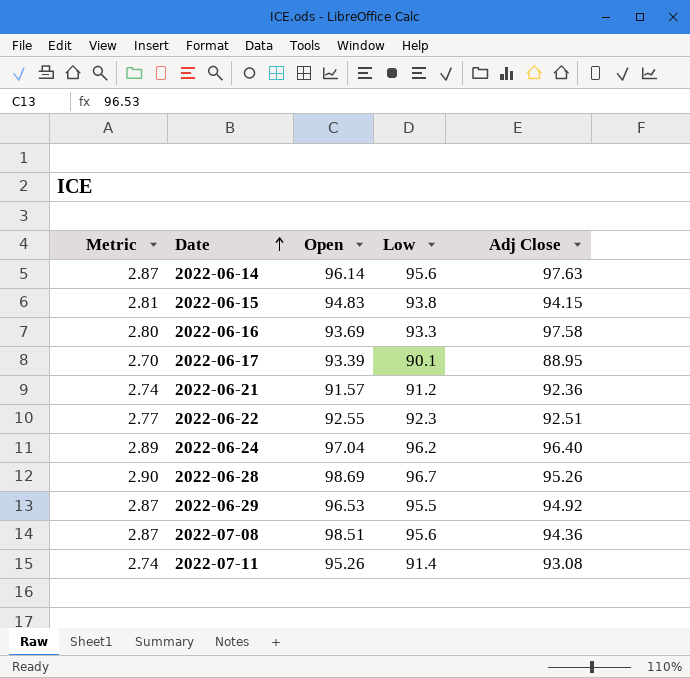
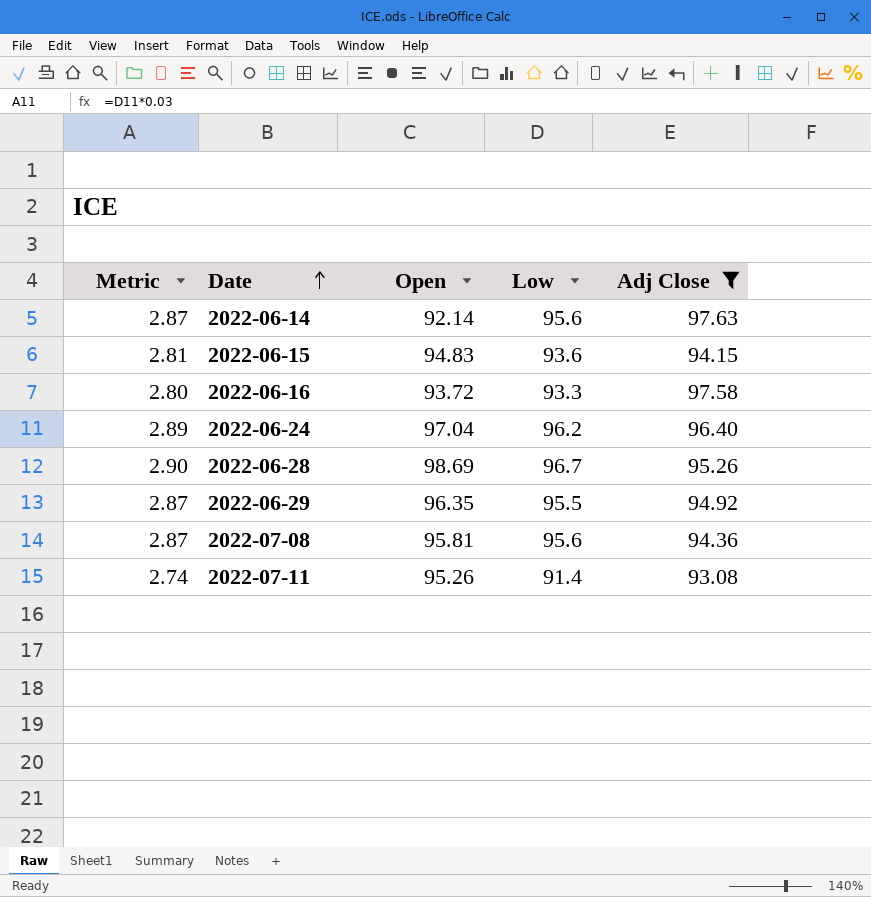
filter: none -> Adj Close >= 93.08
2022-06-14 | Open: 96.14 -> 92.14
2022-06-15 | Low: 93.8 -> 93.6
2022-06-16 | Open: 93.69 -> 93.72
2022-06-29 | Open: 96.53 -> 96.35
2022-07-08 | Open: 98.51 -> 95.81

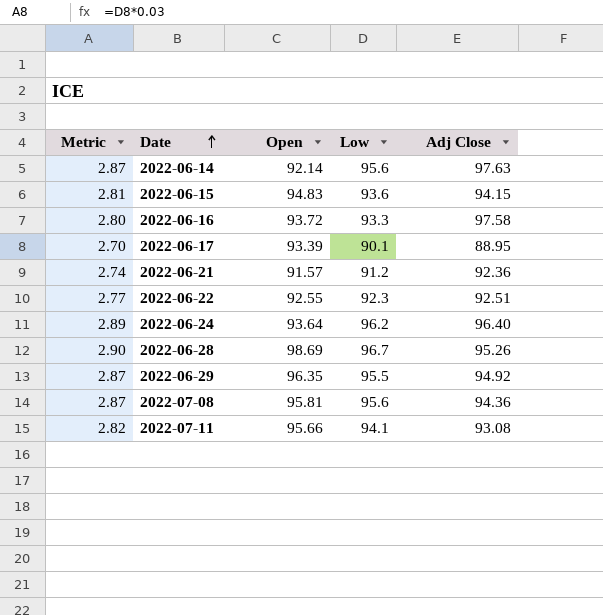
filter: Adj Close >= 93.08 -> none
2022-06-24 | Open: 97.04 -> 93.64
2022-07-11 | Metric: 2.74 -> 2.82
2022-07-11 | Open: 95.26 -> 95.66
2022-07-11 | Low: 91.4 -> 94.1

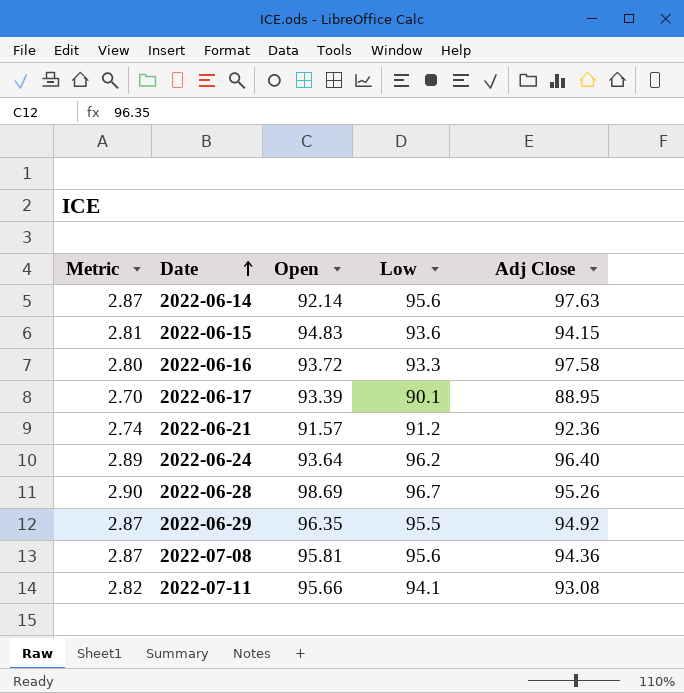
row 2022-06-22: 2.77 | 92.55 | 92.3 | 92.51 -> none

